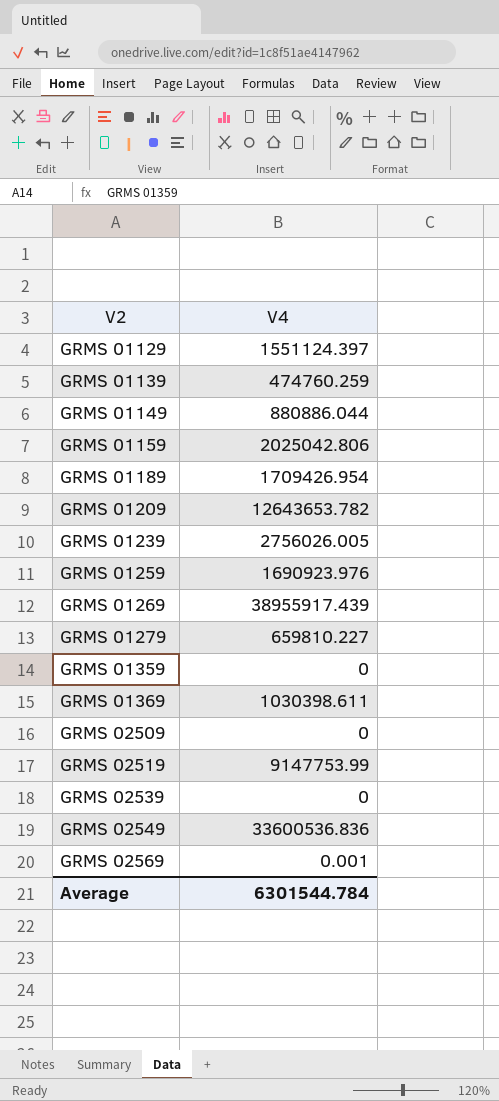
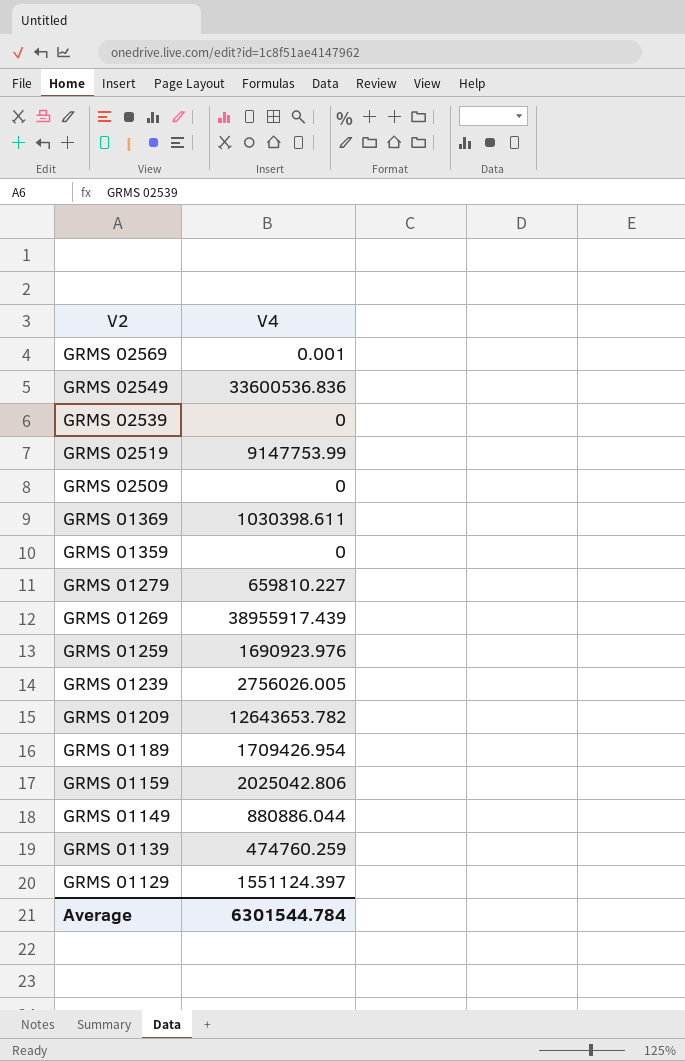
row order: V2 ascending -> V2 descending

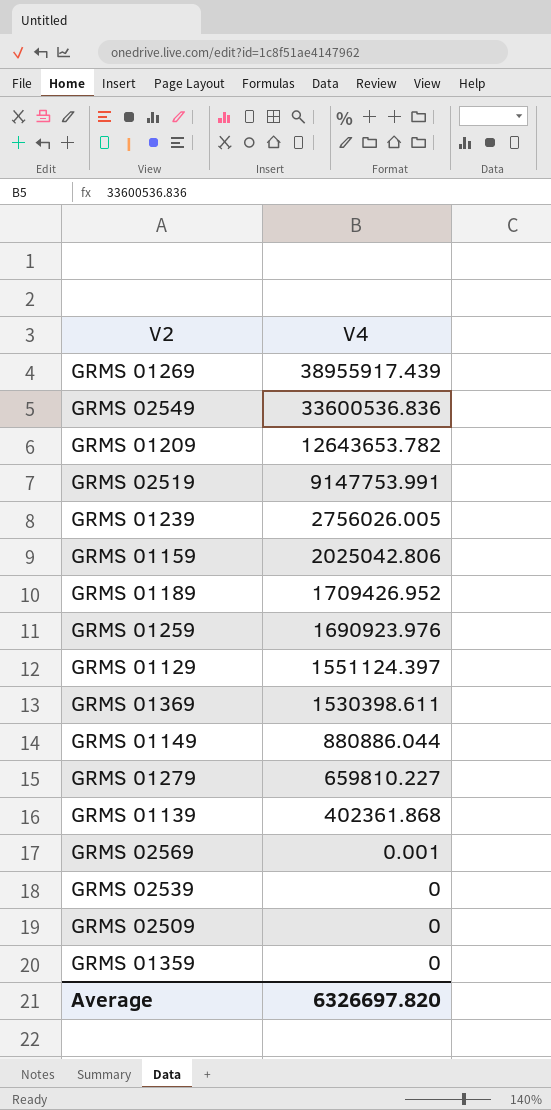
row order: V2 descending -> V4 descending
GRMS 02519 | V4: 9147753.99 -> 9147753.991
GRMS 01189 | V4: 1709426.954 -> 1709426.952
GRMS 01369 | V4: 1030398.611 -> 1530398.611
GRMS 01139 | V4: 474760.259 -> 402361.868
Average | V4: 6301544.784 -> 6326697.820

